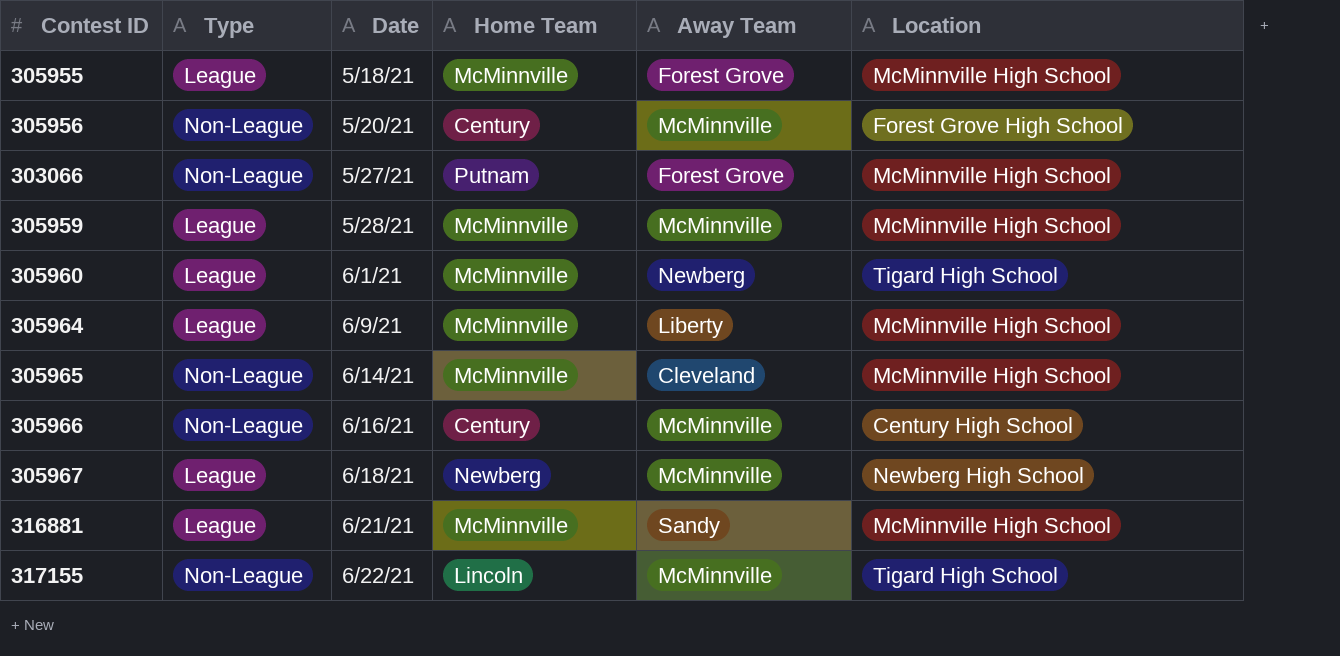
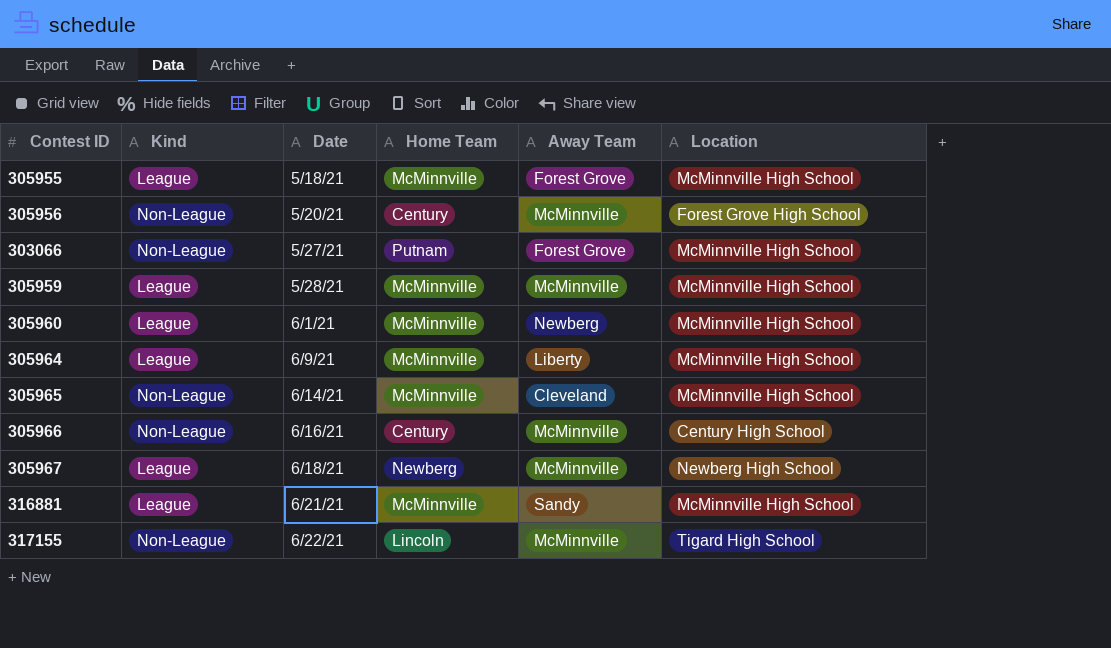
column name: Type -> Kind
305960 | Location: Tigard High School -> McMinnville High School

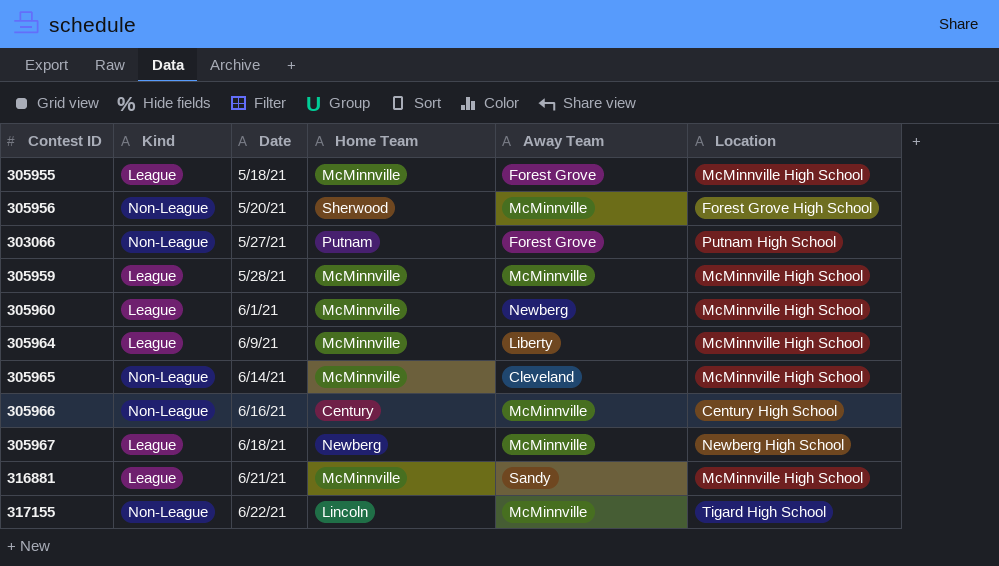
305956 | Home Team: Century -> Sherwood
303066 | Location: McMinnville High School -> Putnam High School

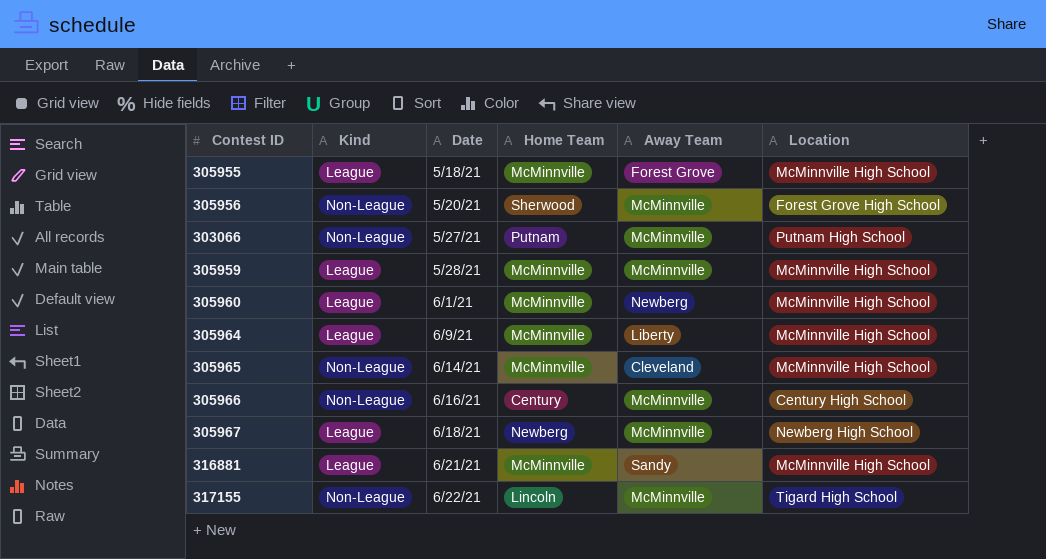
303066 | Away Team: Forest Grove -> McMinnville

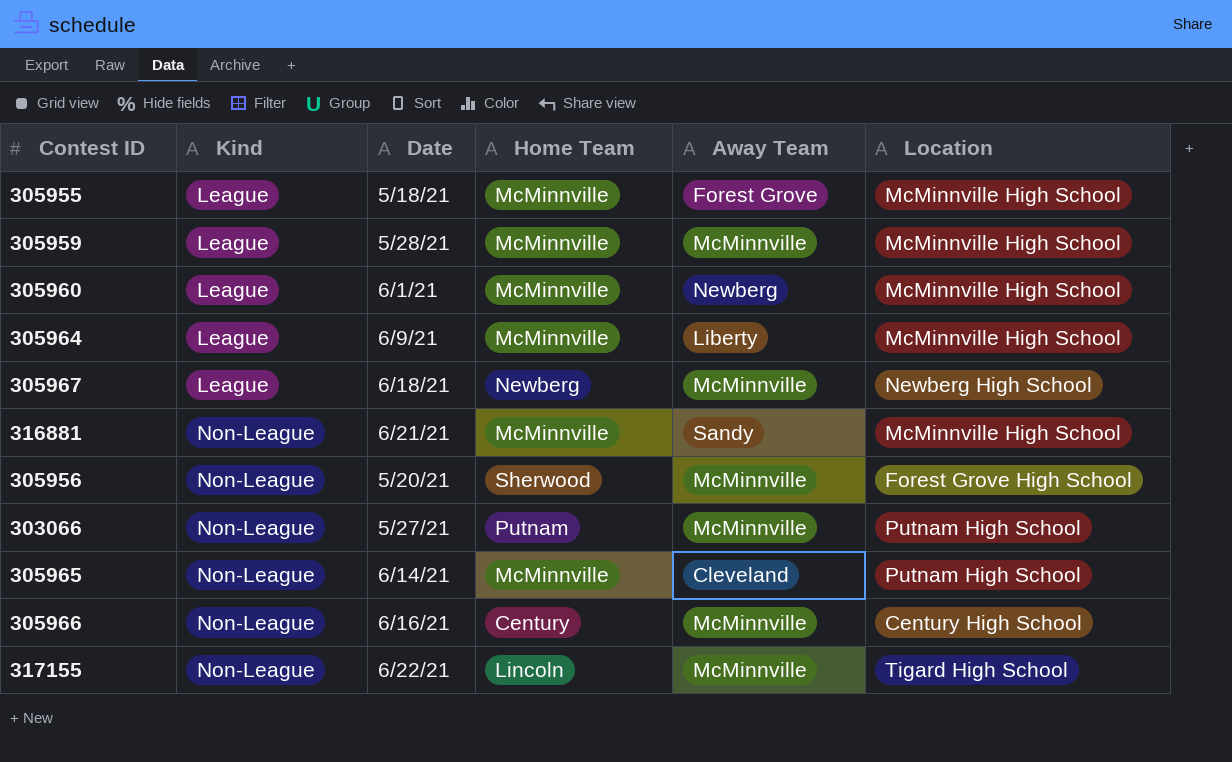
row order: Date ascending -> Kind ascending
316881 | Kind: League -> Non-League
305965 | Location: McMinnville High School -> Putnam High School

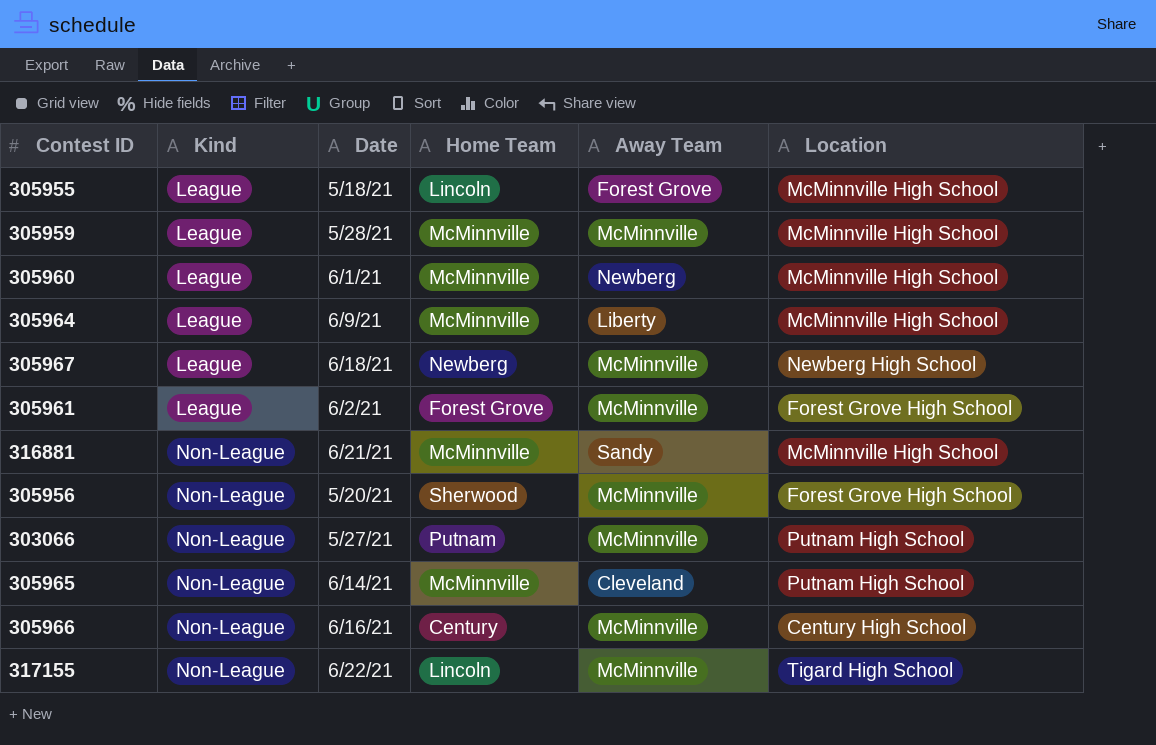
305955 | Home Team: McMinnville -> Lincoln
row 305961: none -> League | 6/2/21 | Forest Grove | McMinnville | Forest Grove High School

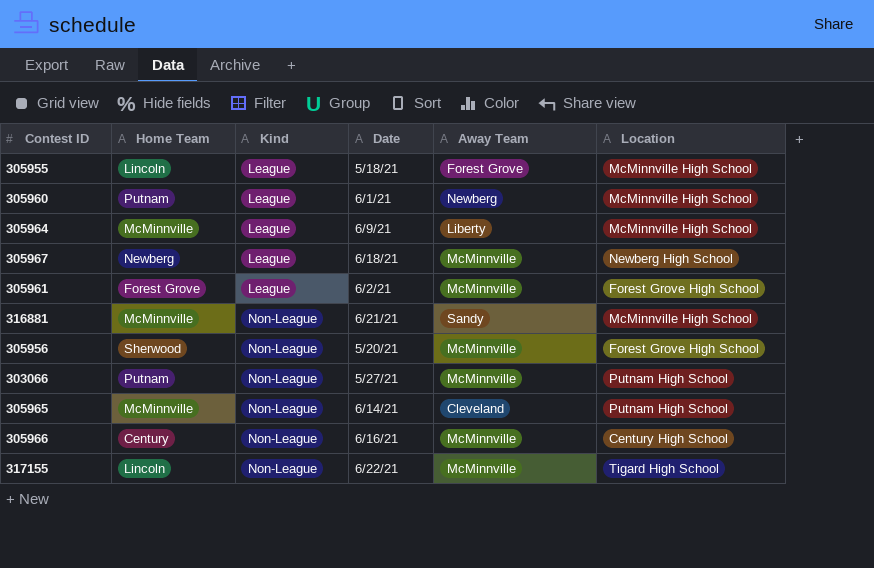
column Home Team | position: 4 -> 2
row 305959: League | 5/28/21 | McMinnville | McMinnville | McMinnville High School -> none
305960 | Home Team: McMinnville -> Putnam

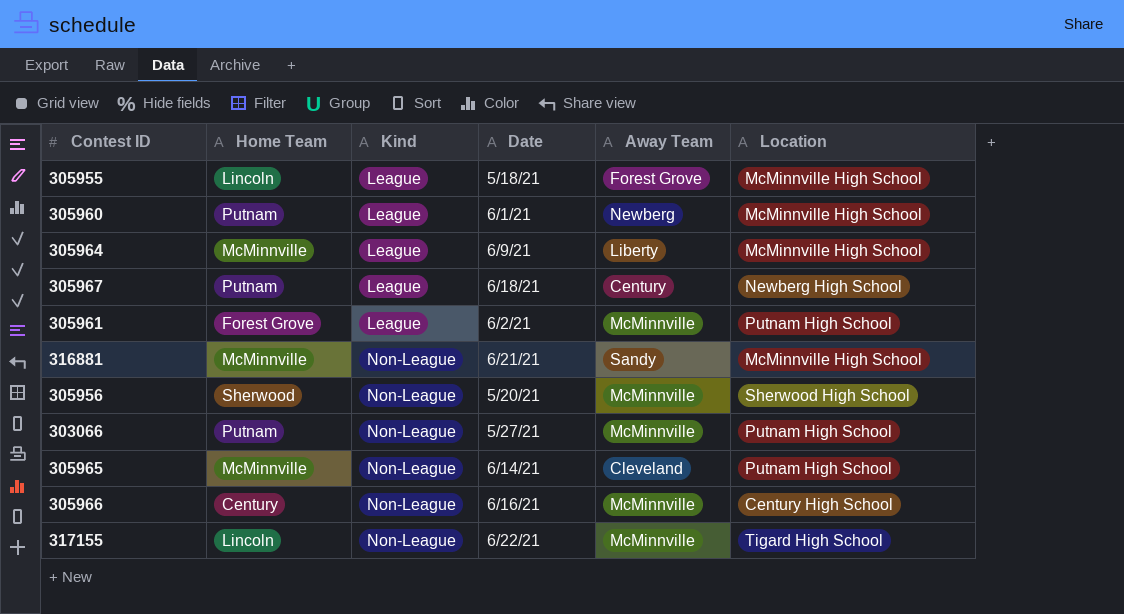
305967 | Home Team: Newberg -> Putnam
305967 | Away Team: McMinnville -> Century
305961 | Location: Forest Grove High School -> Putnam High School
305956 | Location: Forest Grove High School -> Sherwood High School

